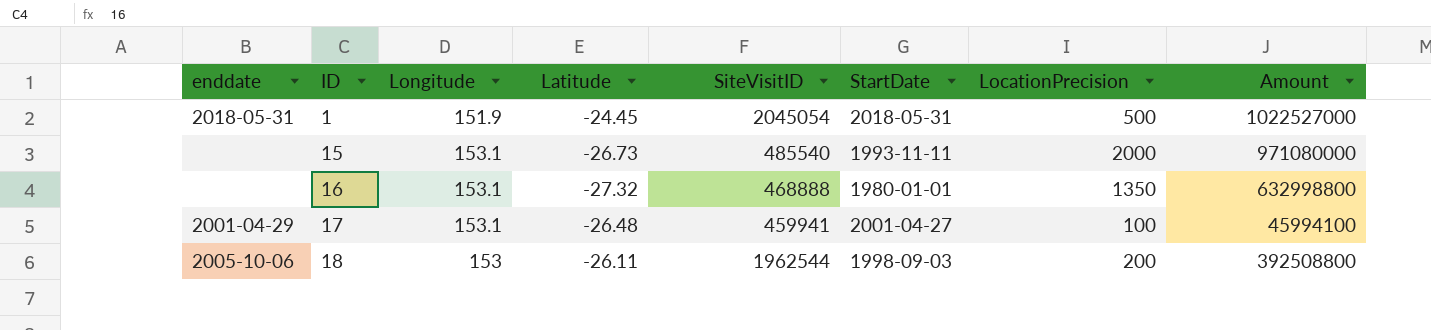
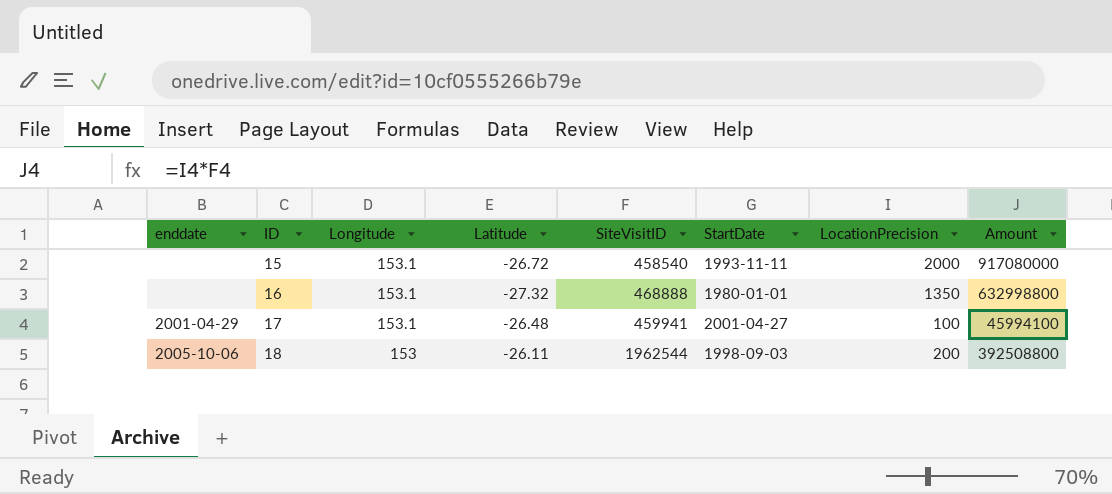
row 1: 2018-05-31 | 151.9 | -24.45 | 2045054 | 2018-05-31 | 500 | 1022527000 -> none
15 | Latitude: -26.73 -> -26.72
15 | SiteVisitID: 485540 -> 458540
15 | Amount: 971080000 -> 917080000

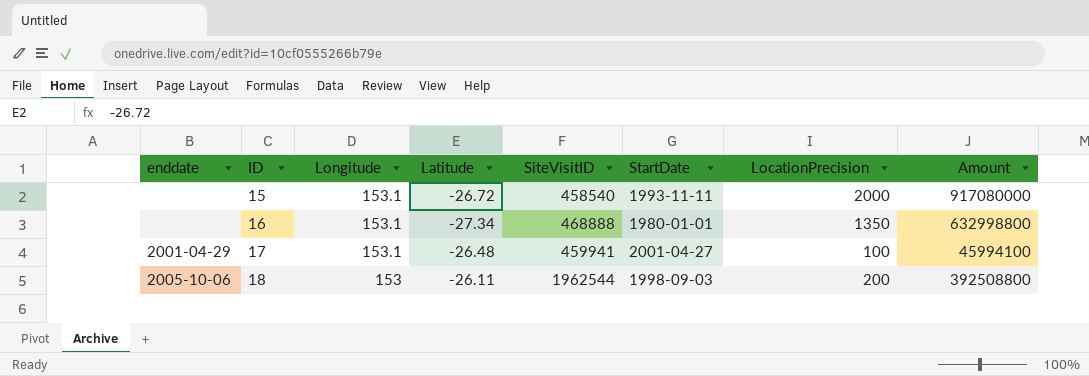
16 | Latitude: -27.32 -> -27.34

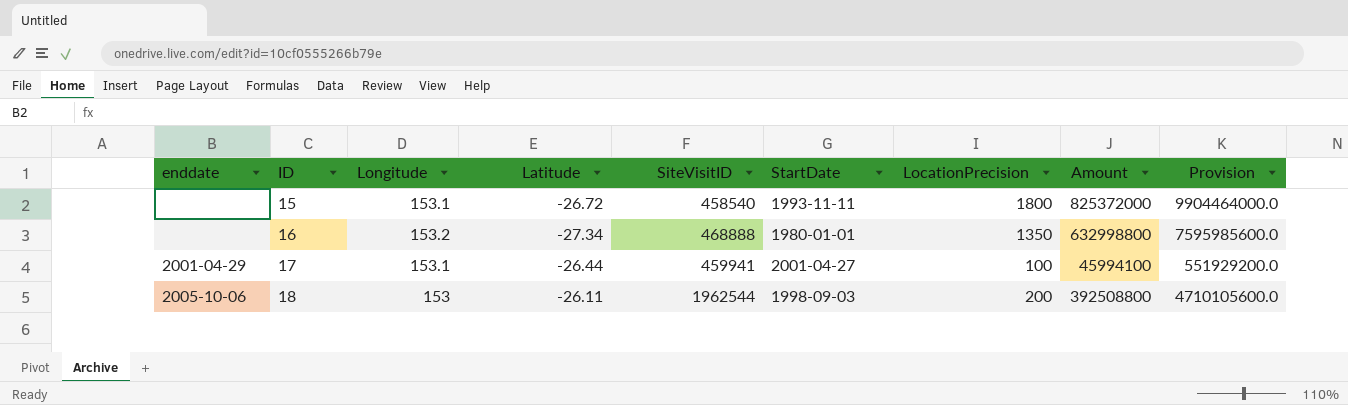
column Provision | formula: none -> [Amount] * 12
15 | LocationPrecision: 2000 -> 1800
15 | Amount: 917080000 -> 825372000
16 | Longitude: 153.1 -> 153.2
17 | Latitude: -26.48 -> -26.44

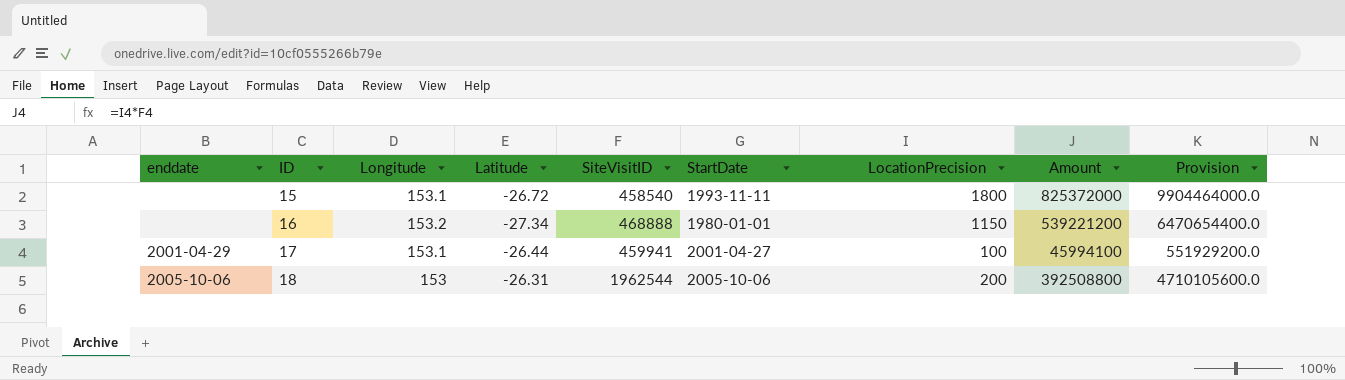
16 | LocationPrecision: 1350 -> 1150
16 | Amount: 632998800 -> 539221200
16 | Provision: 7595985600.0 -> 6470654400.0
18 | Latitude: -26.11 -> -26.31
18 | StartDate: 1998-09-03 -> 2005-10-06

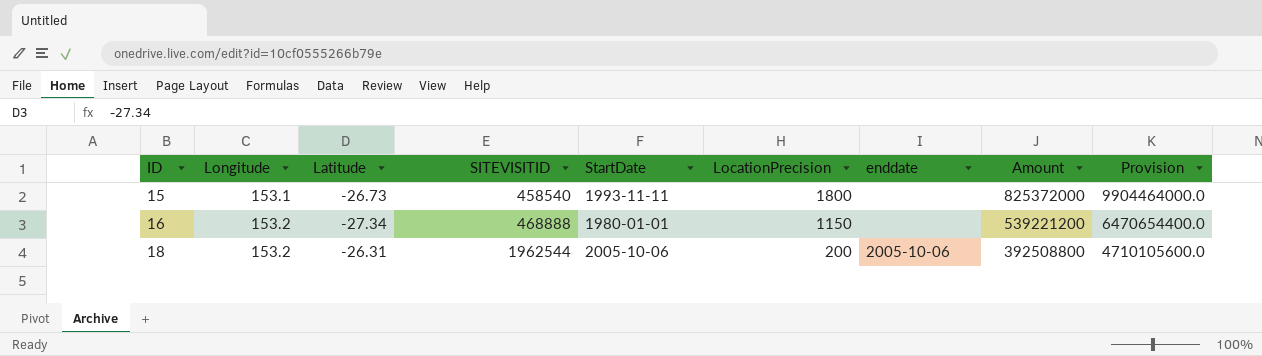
column name: SiteVisitID -> SITEVISITID
column enddate | position: 1 -> 7
row 17: 2001-04-29 | 153.1 | -26.44 | 459941 | 2001-04-27 | 100 | 45994100 | 551929200.0 -> none
15 | Latitude: -26.72 -> -26.73
18 | Longitude: 153 -> 153.2

